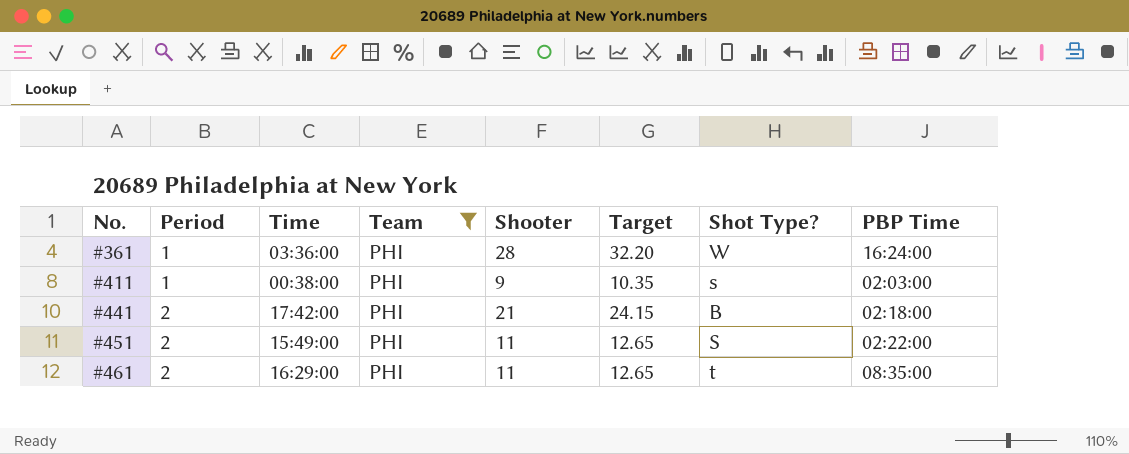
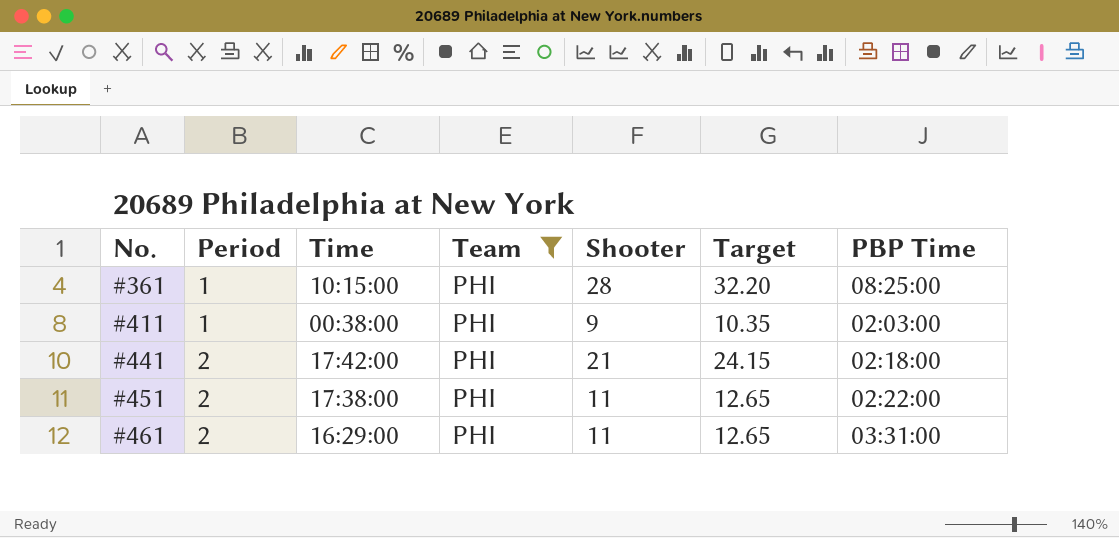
column Shot Type? | position: 7 -> none
#361 | Time: 03:36:00 -> 10:15:00
#361 | PBP Time: 16:24:00 -> 08:25:00
#451 | Time: 15:49:00 -> 17:38:00
#461 | PBP Time: 08:35:00 -> 03:31:00

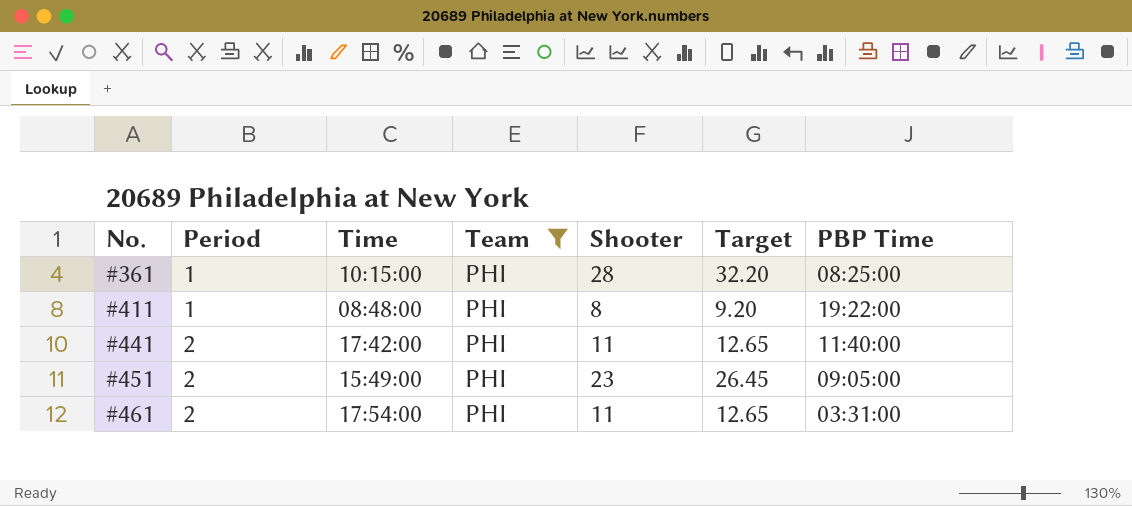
#411 | Time: 00:38:00 -> 08:48:00
#411 | Shooter: 9 -> 8
#411 | Target: 10.35 -> 9.20
#411 | PBP Time: 02:03:00 -> 19:22:00
#441 | Shooter: 21 -> 11
#441 | Target: 24.15 -> 12.65
#441 | PBP Time: 02:18:00 -> 11:40:00
#451 | Time: 17:38:00 -> 15:49:00
#451 | Shooter: 11 -> 23
#451 | Target: 12.65 -> 26.45
#451 | PBP Time: 02:22:00 -> 09:05:00
#461 | Time: 16:29:00 -> 17:54:00

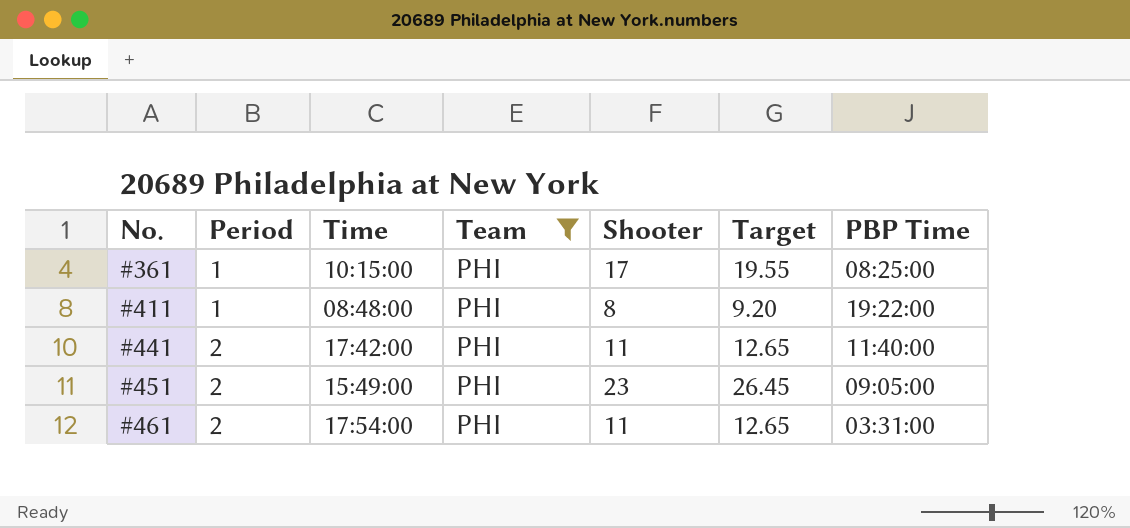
#361 | Shooter: 28 -> 17
#361 | Target: 32.20 -> 19.55

